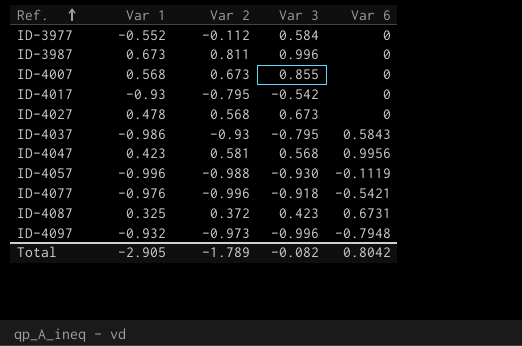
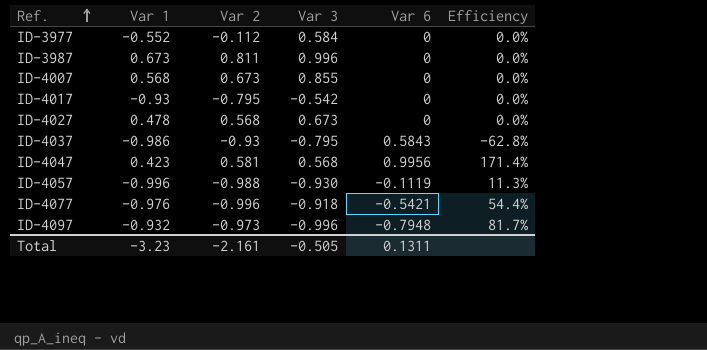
column Efficiency | formula: none -> [Var 6] / [Var 2]
row ID-4087: 0.325 | 0.372 | 0.423 | 0.6731 -> none
Total | Var 1: -2.905 -> -3.23
Total | Var 2: -1.789 -> -2.161
Total | Var 3: -0.082 -> -0.505
Total | Var 6: 0.8042 -> 0.1311

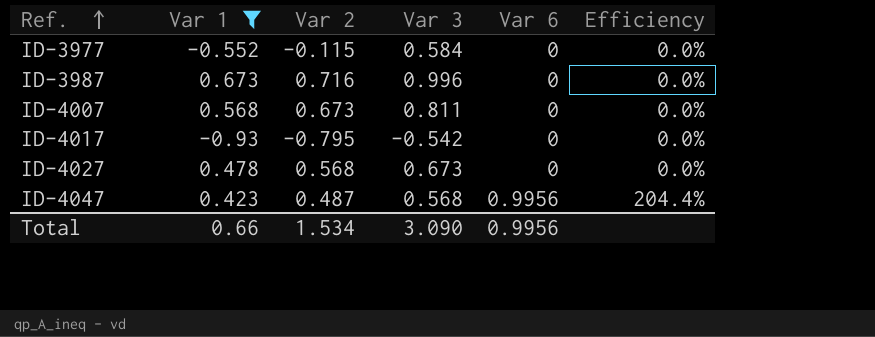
filter: none -> Var 1 >= -0.93
ID-3977 | Var 2: -0.112 -> -0.115
ID-3987 | Var 2: 0.811 -> 0.716
ID-4007 | Var 3: 0.855 -> 0.811
ID-4047 | Var 2: 0.581 -> 0.487
ID-4047 | Efficiency: 171.4% -> 204.4%
Total | Var 1: -3.23 -> 0.66
Total | Var 2: -2.161 -> 1.534
Total | Var 3: -0.505 -> 3.090
Total | Var 6: 0.1311 -> 0.9956

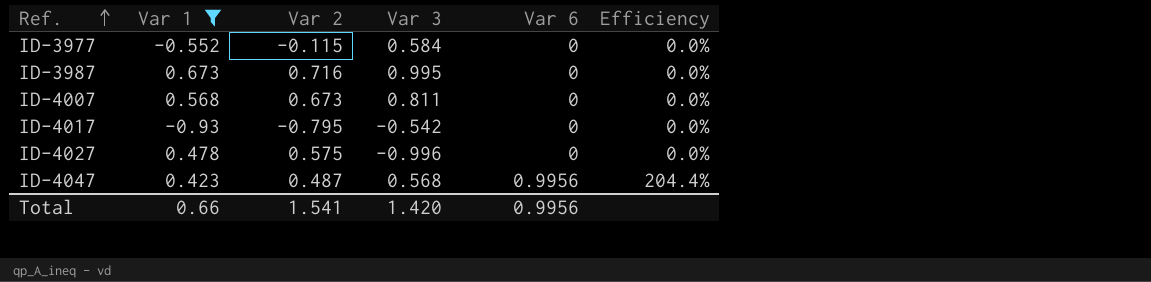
ID-3987 | Var 3: 0.996 -> 0.995
ID-4027 | Var 2: 0.568 -> 0.575
ID-4027 | Var 3: 0.673 -> -0.996
Total | Var 2: 1.534 -> 1.541
Total | Var 3: 3.090 -> 1.420

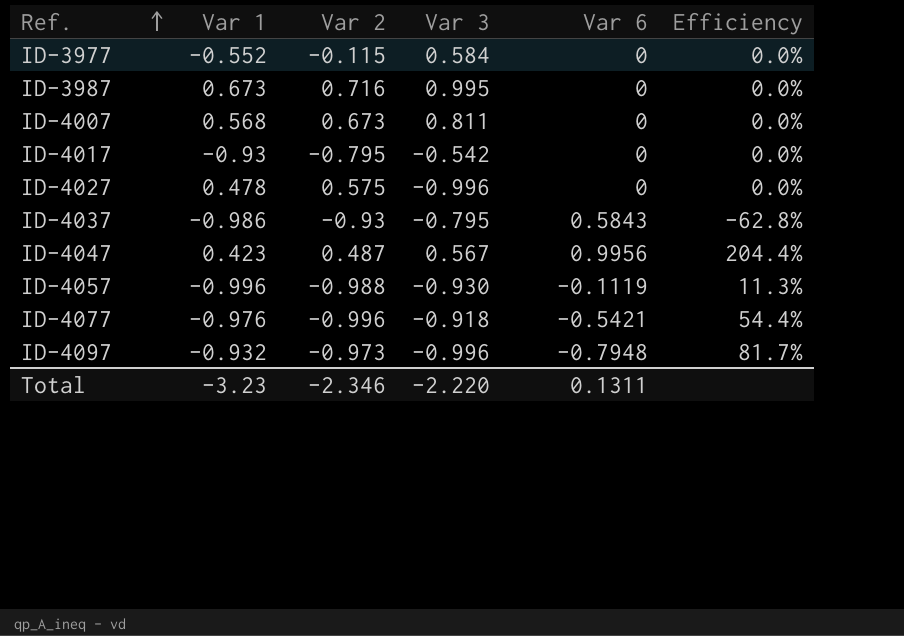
filter: Var 1 >= -0.93 -> none
ID-4047 | Var 3: 0.568 -> 0.567
Total | Var 1: 0.66 -> -3.23
Total | Var 2: 1.541 -> -2.346
Total | Var 3: 1.420 -> -2.220
Total | Var 6: 0.9956 -> 0.1311

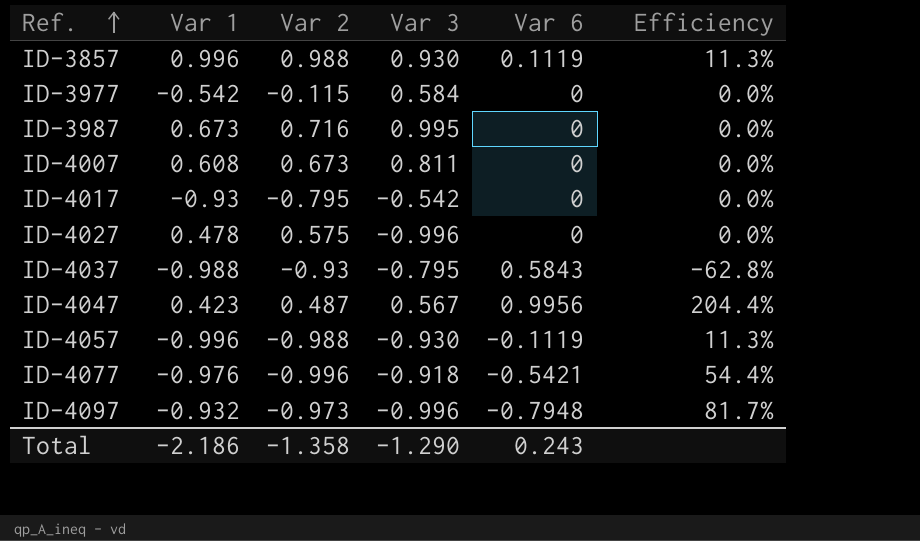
row ID-3857: none -> 0.996 | 0.988 | 0.930 | 0.1119 | 11.3%
ID-3977 | Var 1: -0.552 -> -0.542
ID-4007 | Var 1: 0.568 -> 0.608
ID-4037 | Var 1: -0.986 -> -0.988
Total | Var 1: -3.23 -> -2.186
Total | Var 2: -2.346 -> -1.358
Total | Var 3: -2.220 -> -1.290
Total | Var 6: 0.1311 -> 0.243

